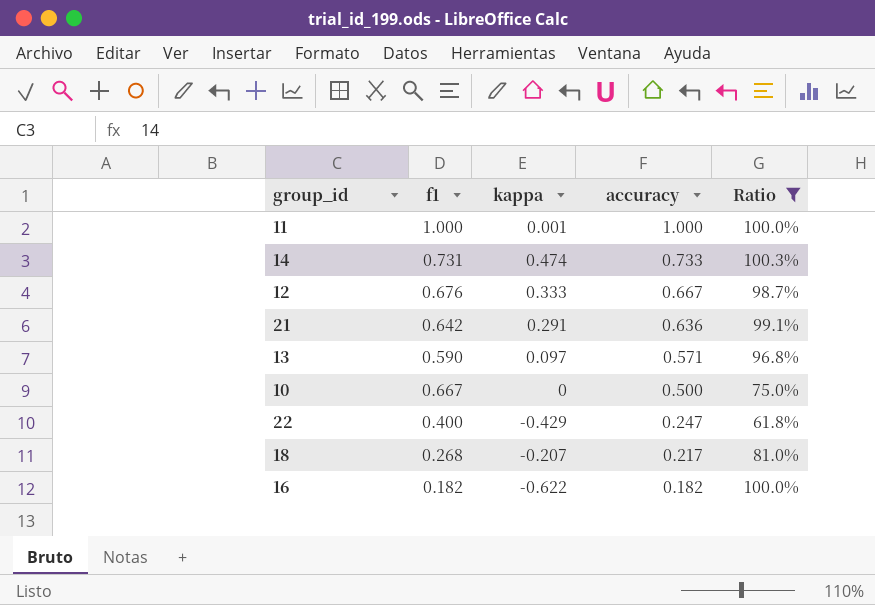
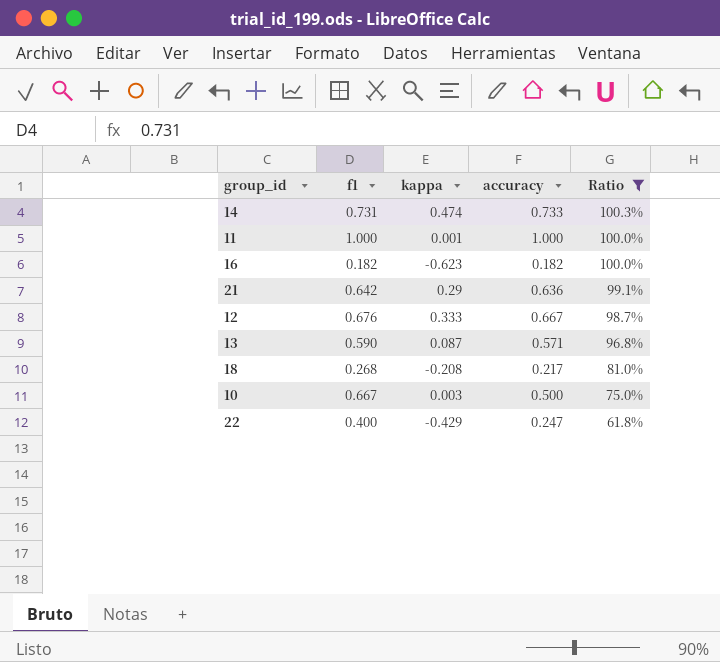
row order: accuracy descending -> Ratio descending
16 | kappa: -0.622 -> -0.623
21 | kappa: 0.291 -> 0.29
13 | kappa: 0.097 -> 0.087
18 | kappa: -0.207 -> -0.208
10 | kappa: 0 -> 0.003

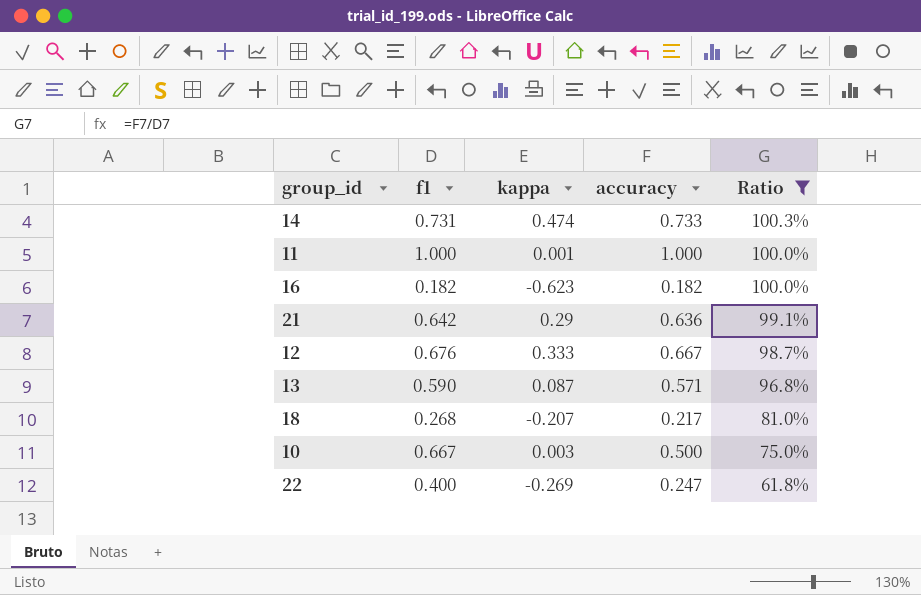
18 | kappa: -0.208 -> -0.207
22 | kappa: -0.429 -> -0.269

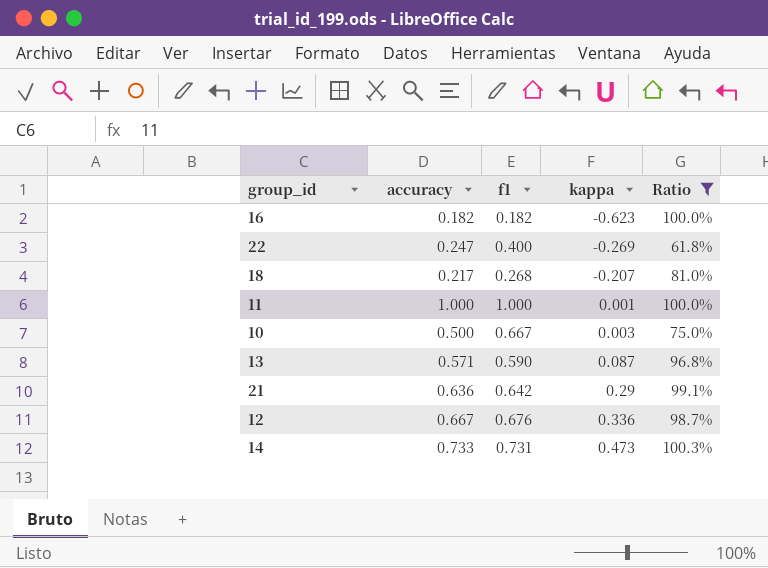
row order: Ratio descending -> kappa ascending
column accuracy | position: 4 -> 2
12 | kappa: 0.333 -> 0.336
14 | kappa: 0.474 -> 0.473

